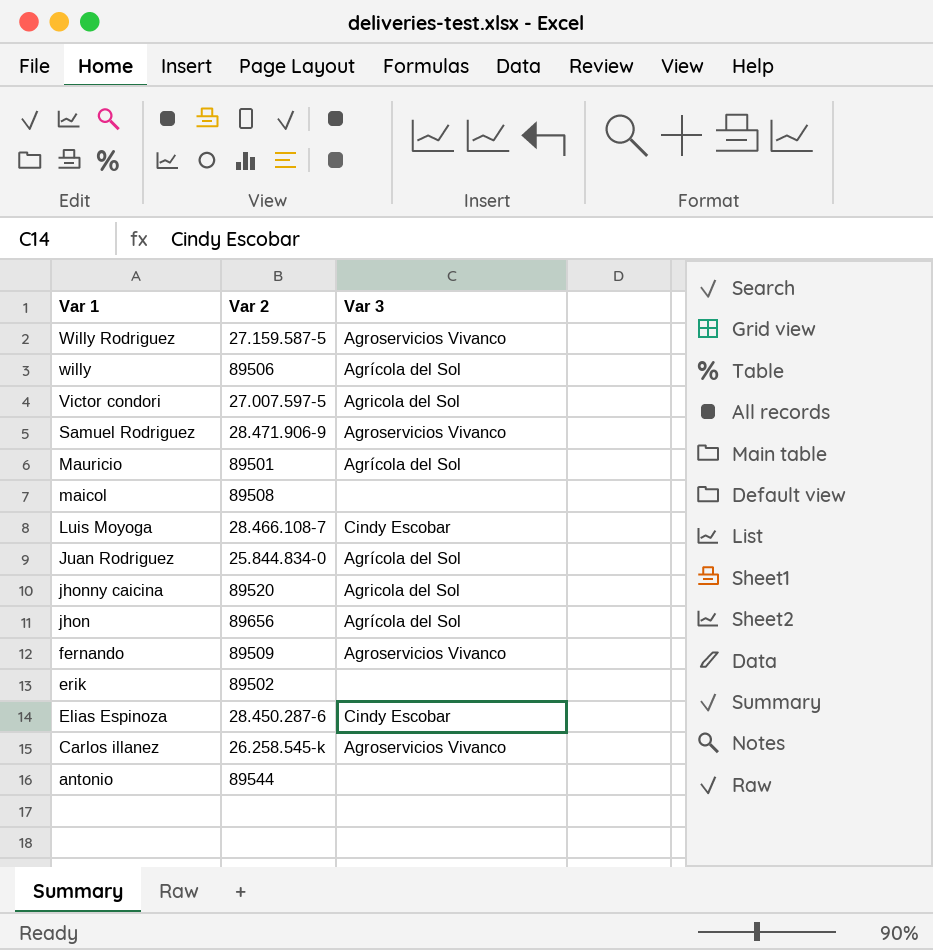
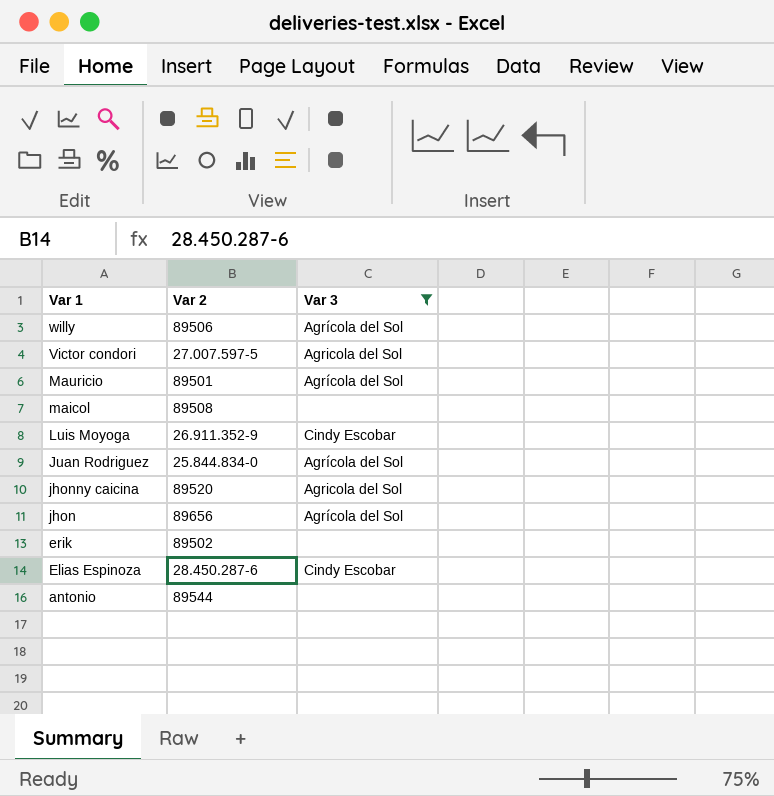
filter: none -> Var 3 != Agroservicios Vivanco
Luis Moyoga | Var 2: 28.466.108-7 -> 26.911.352-9

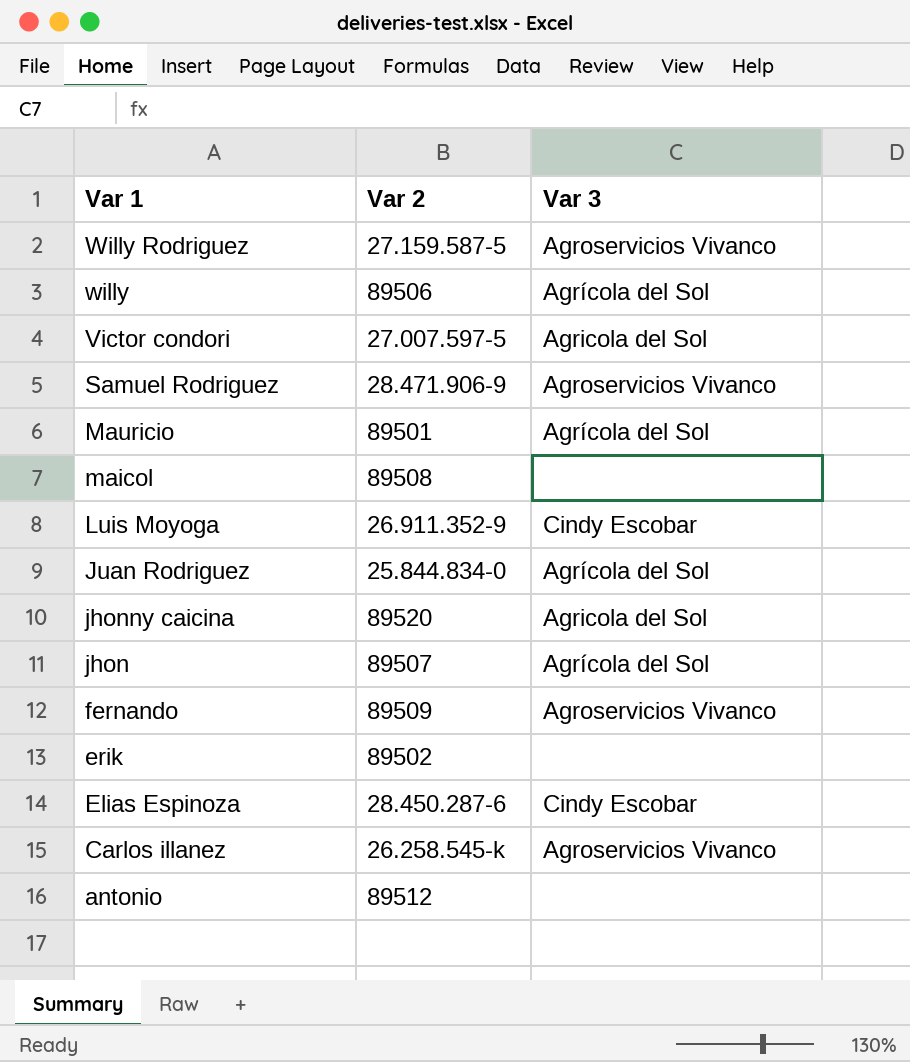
filter: Var 3 != Agroservicios Vivanco -> none
jhon | Var 2: 89656 -> 89507
antonio | Var 2: 89544 -> 89512

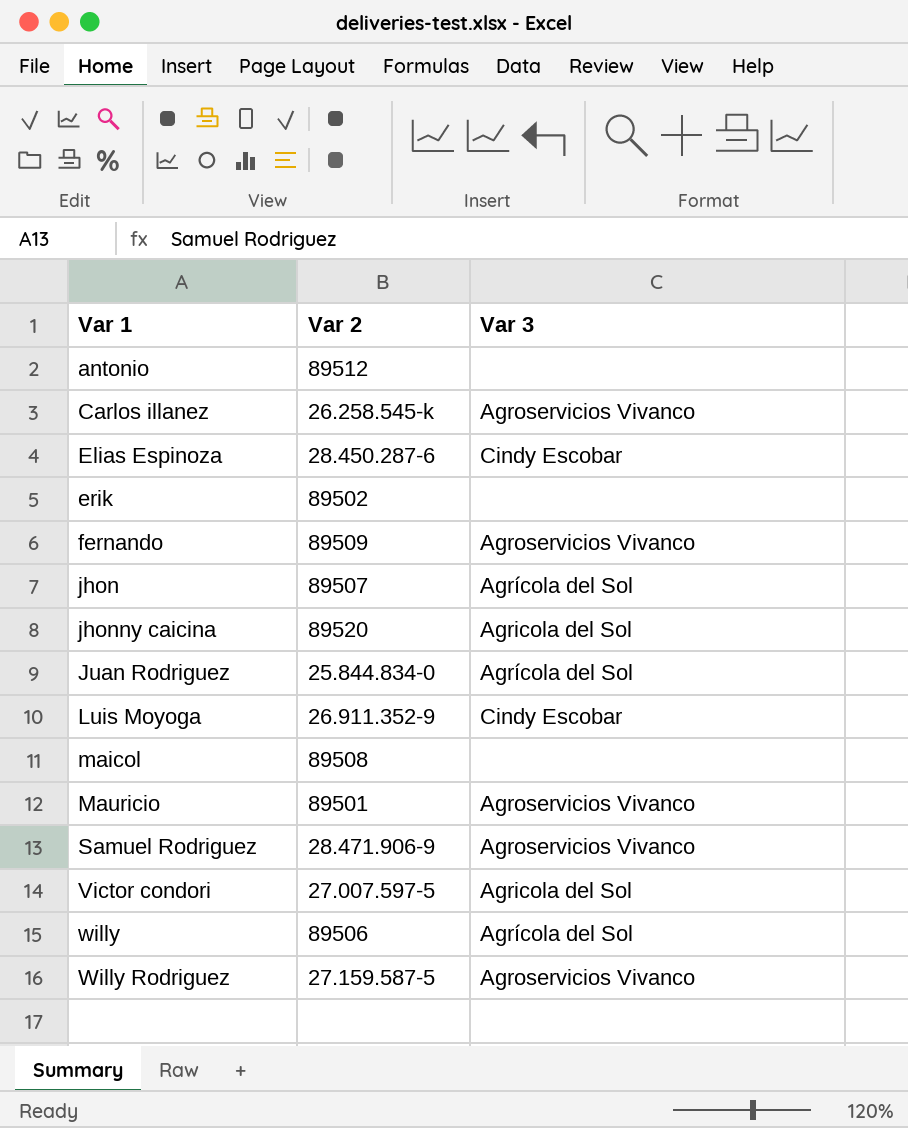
row order: Var 1 descending -> Var 1 ascending
Mauricio | Var 3: Agrícola del Sol -> Agroservicios Vivanco

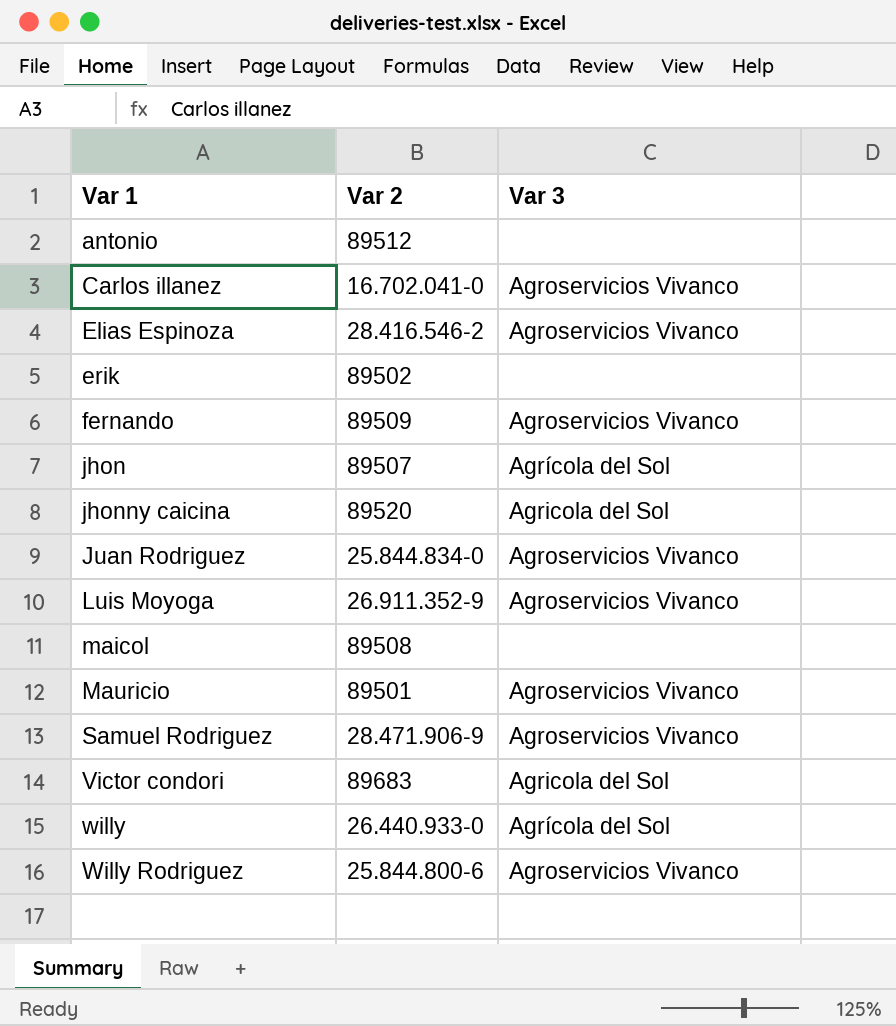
Carlos illanez | Var 2: 26.258.545-k -> 16.702.041-0
Elias Espinoza | Var 2: 28.450.287-6 -> 28.416.546-2
Elias Espinoza | Var 3: Cindy Escobar -> Agroservicios Vivanco
Juan Rodriguez | Var 3: Agrícola del Sol -> Agroservicios Vivanco
Luis Moyoga | Var 3: Cindy Escobar -> Agroservicios Vivanco
Victor condori | Var 2: 27.007.597-5 -> 89683
willy | Var 2: 89506 -> 26.440.933-0
Willy Rodriguez | Var 2: 27.159.587-5 -> 25.844.800-6

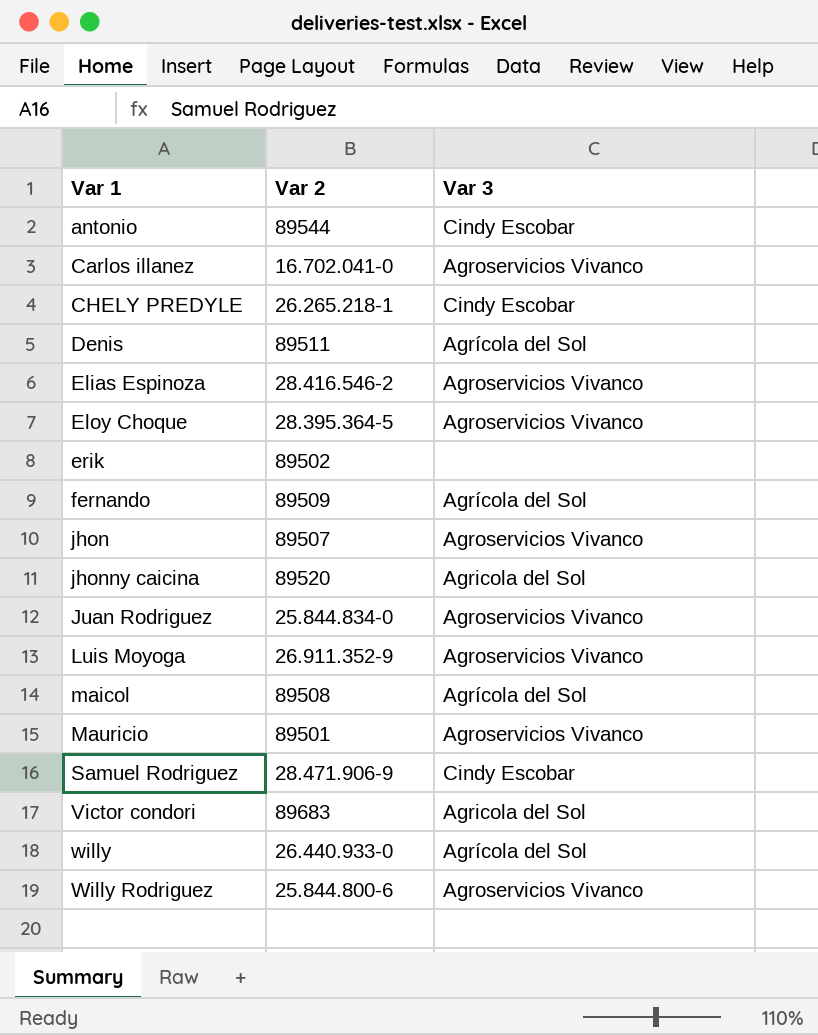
antonio | Var 2: 89512 -> 89544
antonio | Var 3: none -> Cindy Escobar
row CHELY PREDYLE: none -> 26.265.218-1 | Cindy Escobar
row Denis: none -> 89511 | Agrícola del Sol
row Eloy Choque: none -> 28.395.364-5 | Agroservicios Vivanco
fernando | Var 3: Agroservicios Vivanco -> Agrícola del Sol
jhon | Var 3: Agrícola del Sol -> Agroservicios Vivanco
maicol | Var 3: none -> Agrícola del Sol
Samuel Rodriguez | Var 3: Agroservicios Vivanco -> Cindy Escobar

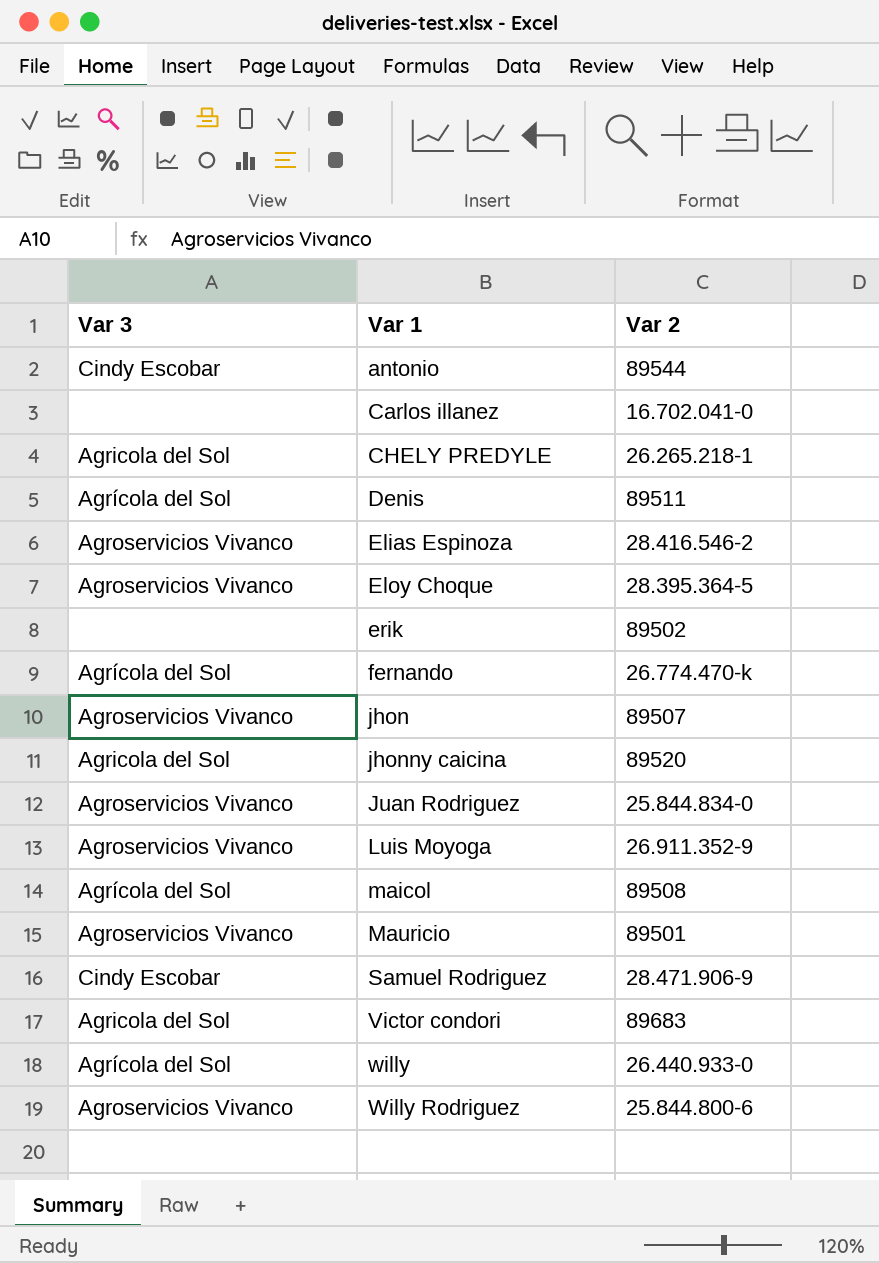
column Var 3 | position: 3 -> 1
Carlos illanez | Var 3: Agroservicios Vivanco -> none
CHELY PREDYLE | Var 3: Cindy Escobar -> Agricola del Sol
fernando | Var 2: 89509 -> 26.774.470-k

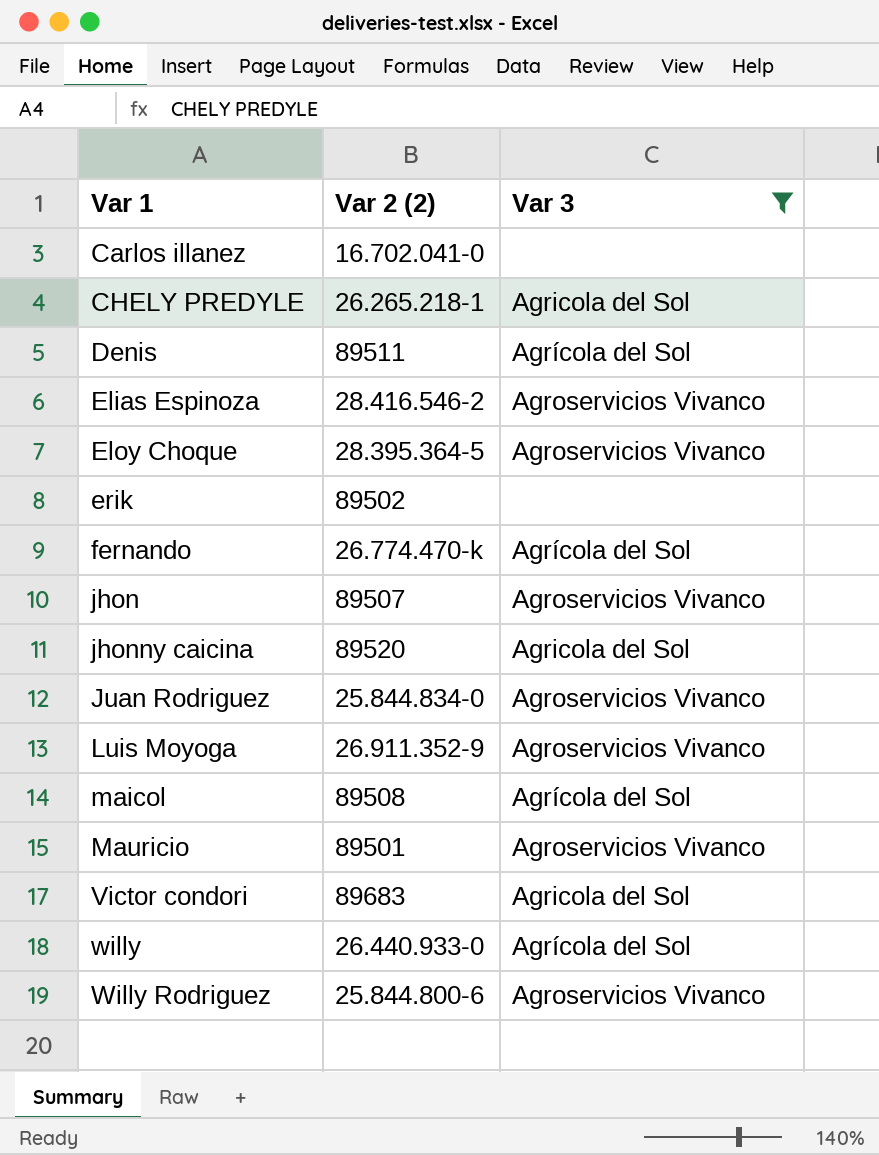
filter: none -> Var 3 != Cindy Escobar
column name: Var 2 -> Var 2 (2)
column Var 3 | position: 1 -> 3

